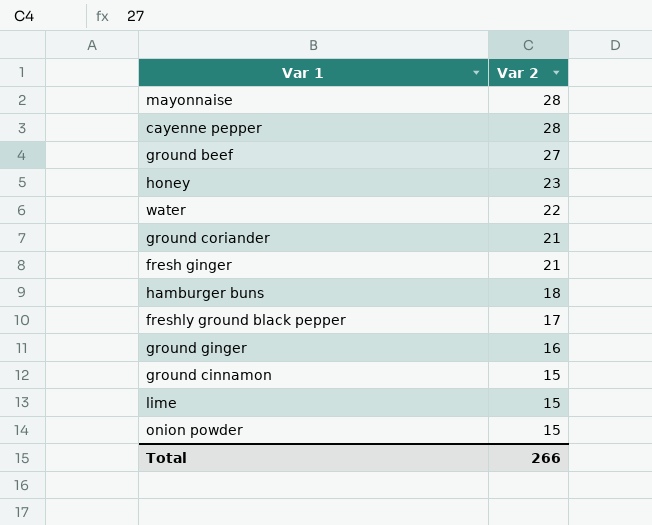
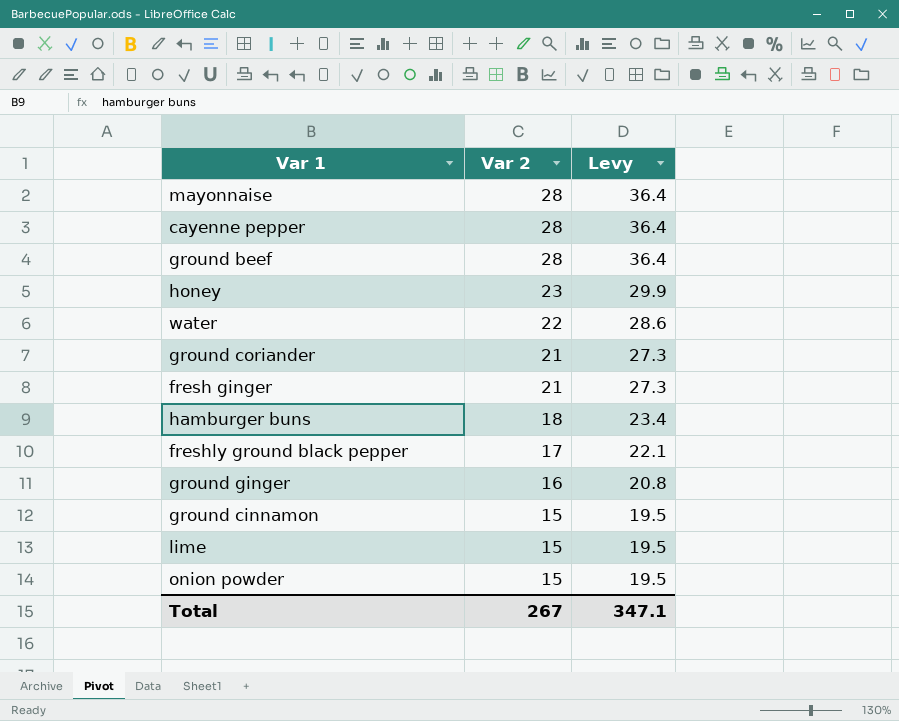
column Levy | formula: none -> [Var 2] * 1.3
ground beef | Var 2: 27 -> 28
Total | Var 2: 266 -> 267

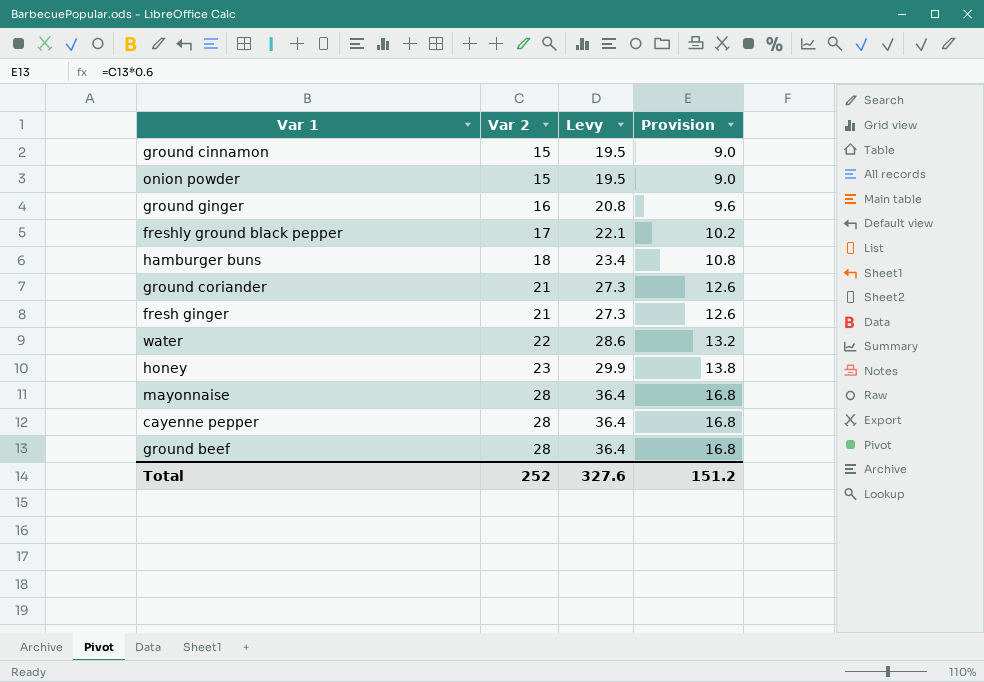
row order: Var 2 descending -> Var 2 ascending
column Provision | formula: none -> [Var 2] * 0.6
row lime: 15 | 19.5 -> none
Total | Var 2: 267 -> 252
Total | Levy: 347.1 -> 327.6

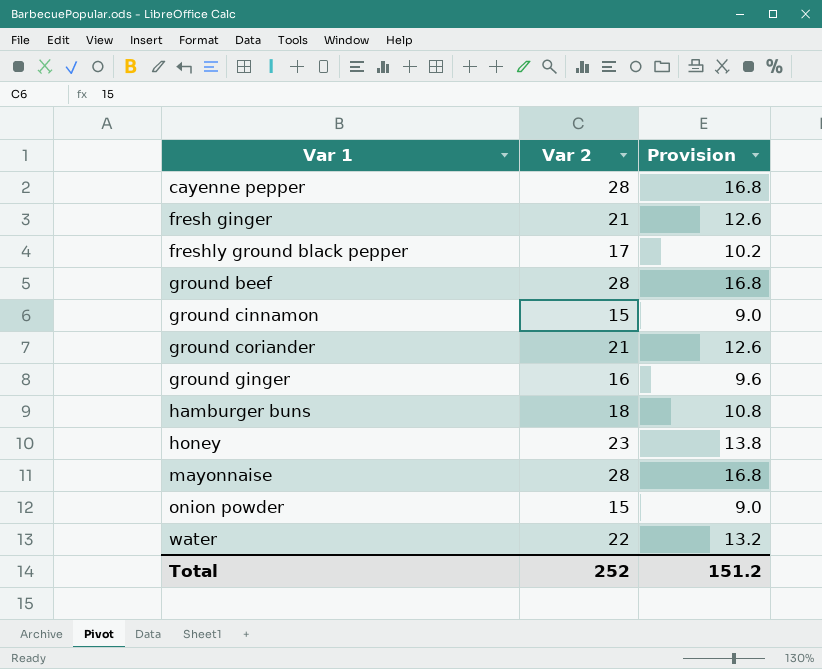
row order: Var 2 ascending -> Var 1 ascending
column Levy | formula: [Var 2] * 1.3 -> none

